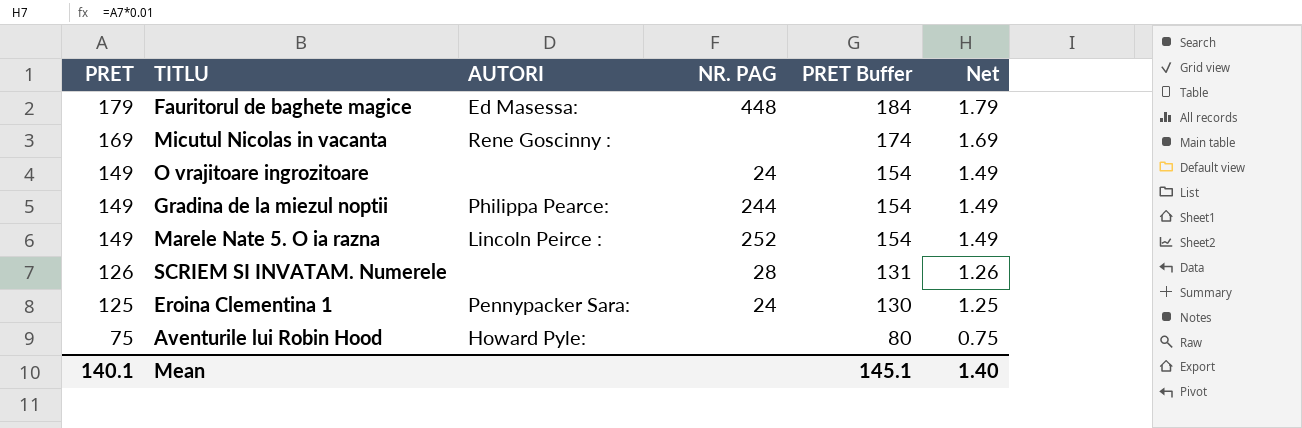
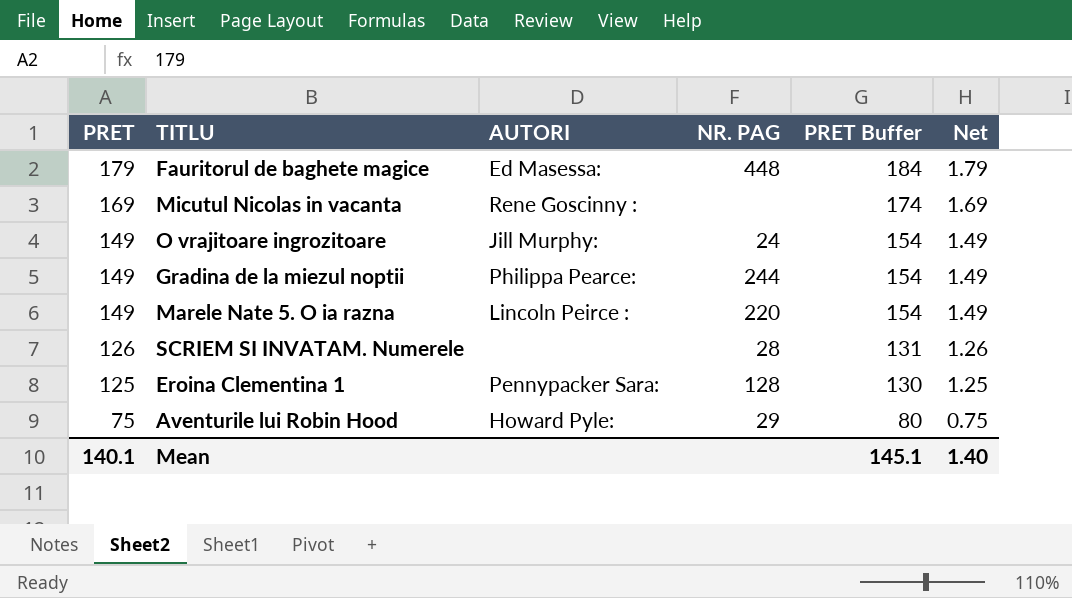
O vrajitoare ingrozitoare | AUTORI: none -> Jill Murphy:
Marele Nate 5. O ia razna | NR. PAG: 252 -> 220
Eroina Clementina 1 | NR. PAG: 24 -> 128
Aventurile lui Robin Hood | NR. PAG: none -> 29

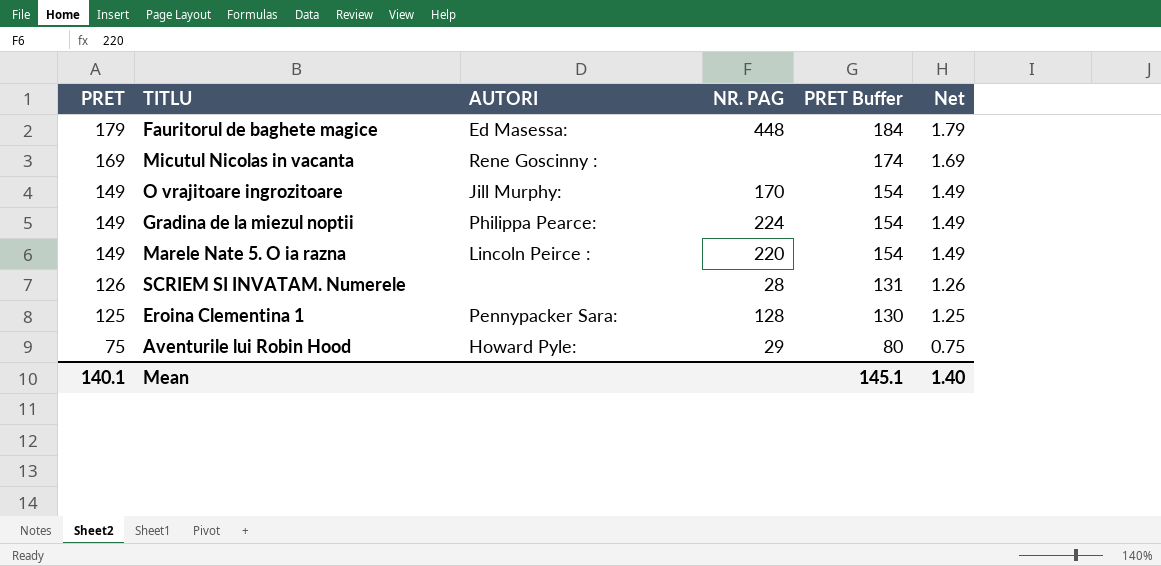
O vrajitoare ingrozitoare | NR. PAG: 24 -> 170
Gradina de la miezul noptii | NR. PAG: 244 -> 224

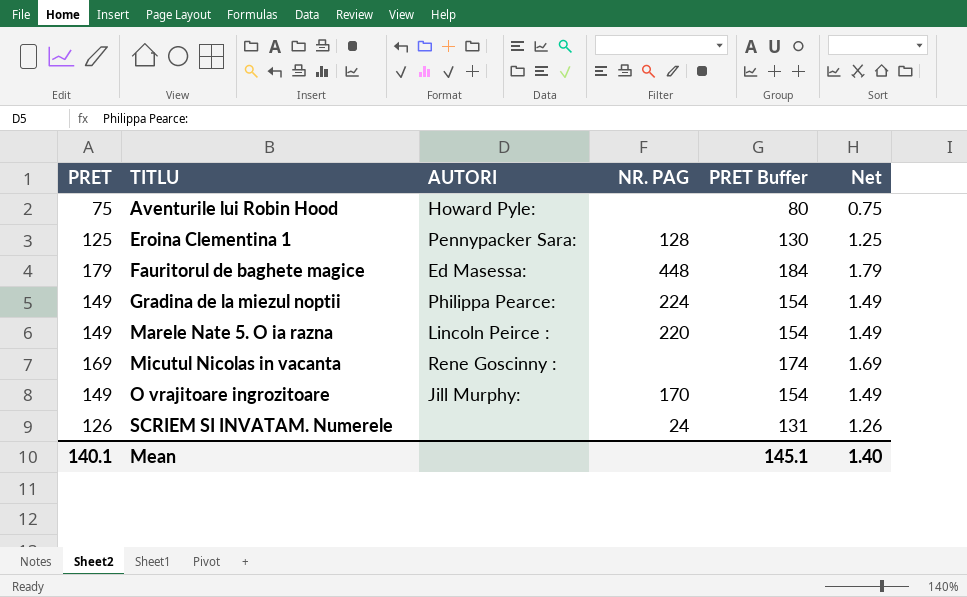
row order: PRET descending -> TITLU ascending
Aventurile lui Robin Hood | NR. PAG: 29 -> none
SCRIEM SI INVATAM. Numerele | NR. PAG: 28 -> 24

